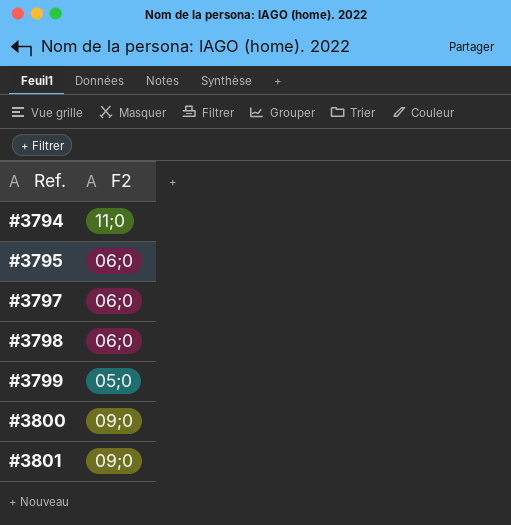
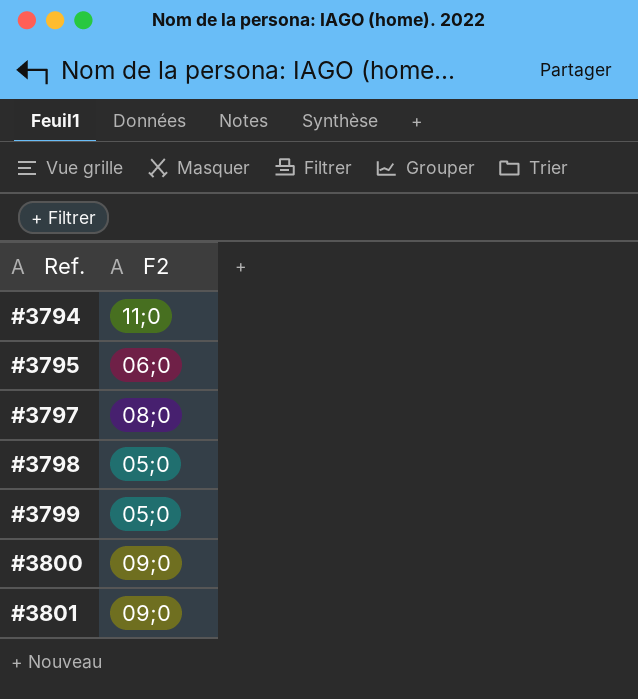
#3797 | F2: 06;0 -> 08;0
#3798 | F2: 06;0 -> 05;0

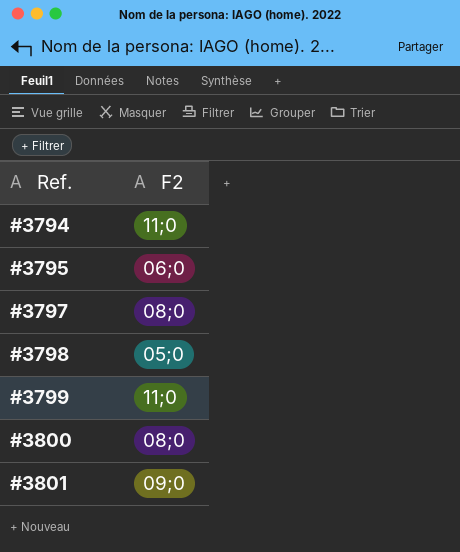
#3799 | F2: 05;0 -> 11;0
#3800 | F2: 09;0 -> 08;0

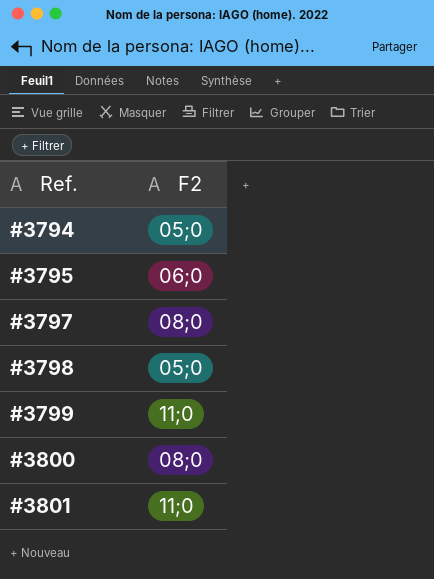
#3794 | F2: 11;0 -> 05;0
#3801 | F2: 09;0 -> 11;0

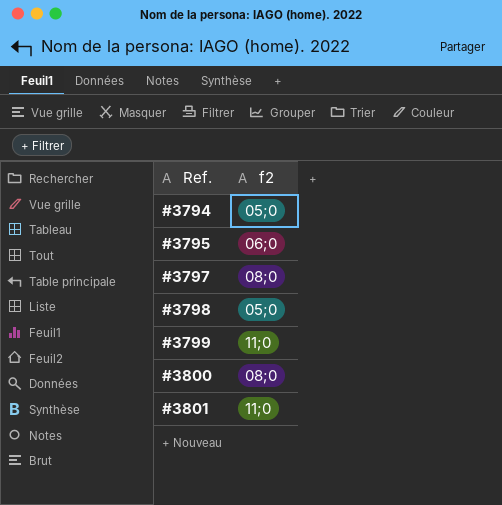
column name: F2 -> f2

